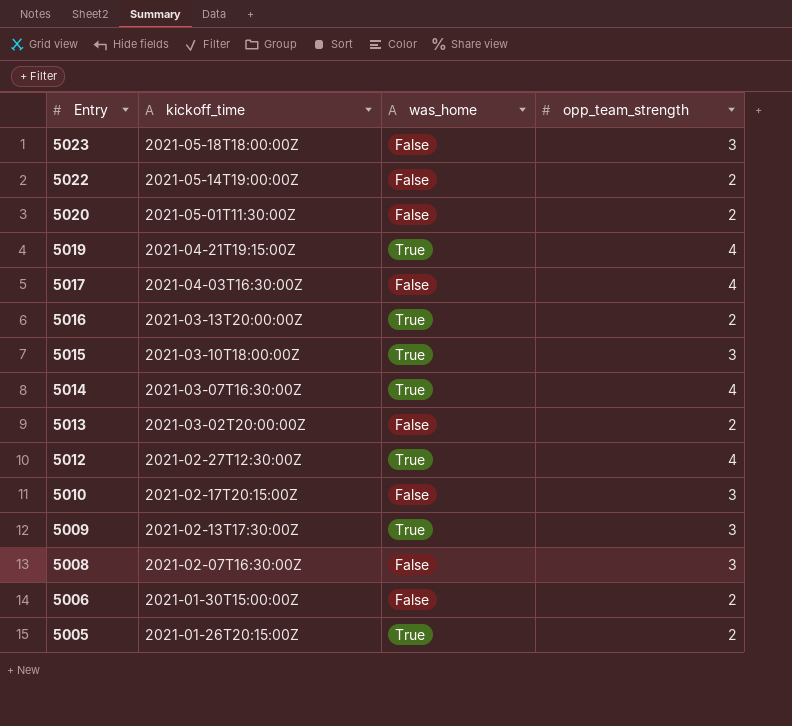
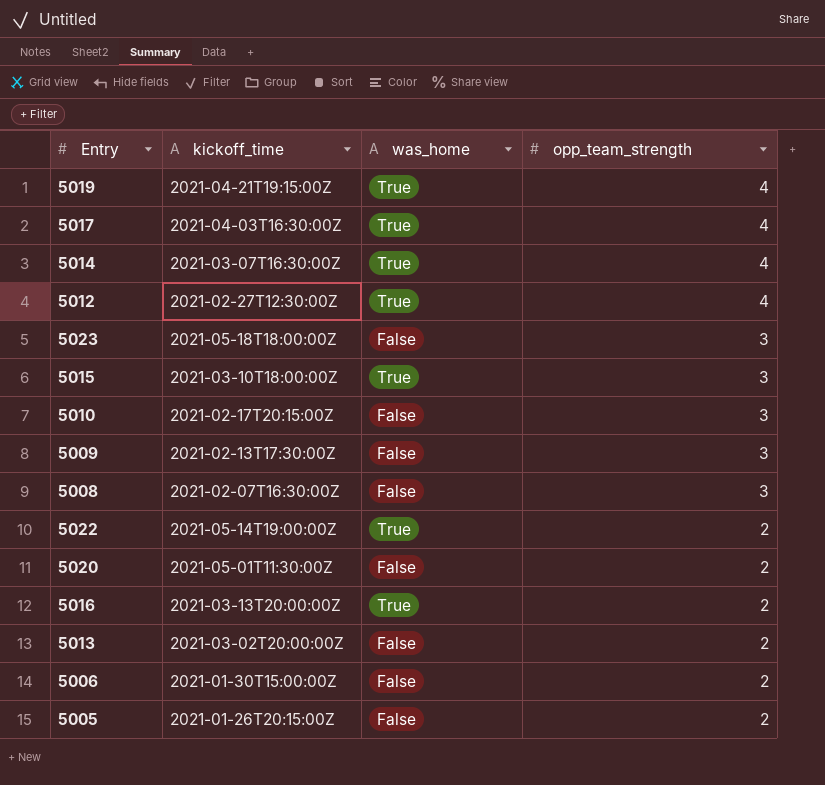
row order: Entry descending -> opp_team_strength descending
5017 | was_home: False -> True
5009 | was_home: True -> False
5022 | was_home: False -> True
5005 | was_home: True -> False

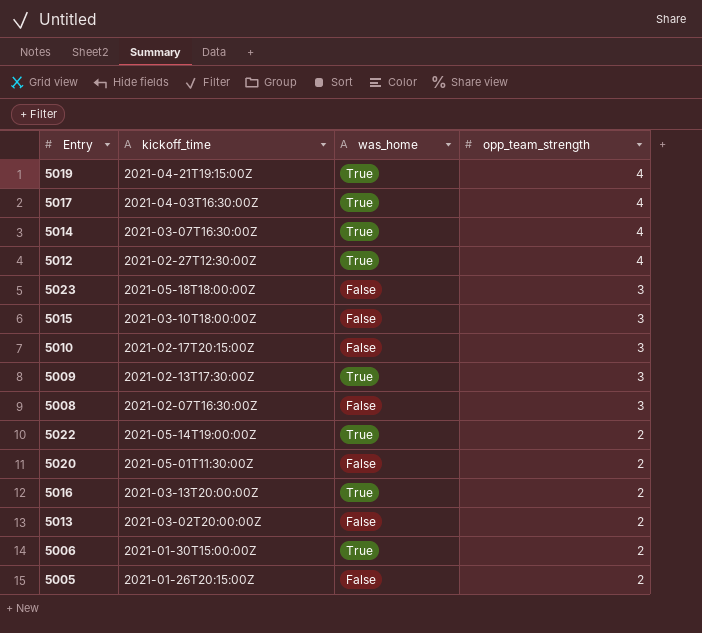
5015 | was_home: True -> False
5009 | was_home: False -> True
5006 | was_home: False -> True

